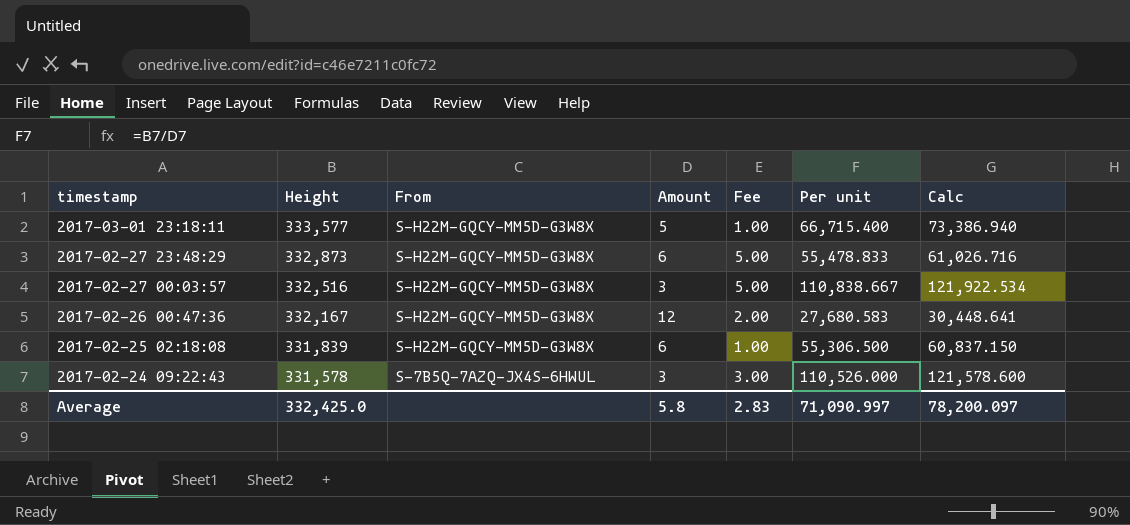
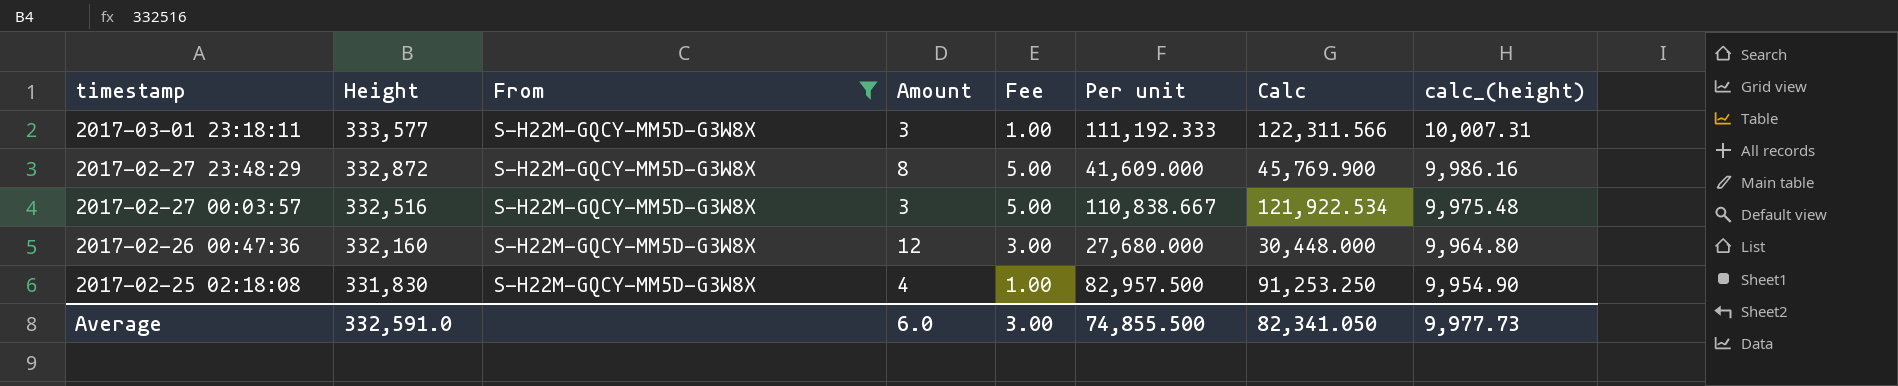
filter: none -> From = S-H22M-GQCY-MM5D-G3W8X
column calc_(height) | formula: none -> [Height] * 0.03
2017-03-01 23:18:11 | Amount: 5 -> 3
2017-03-01 23:18:11 | Per unit: 66,715.400 -> 111,192.333
2017-03-01 23:18:11 | Calc: 73,386.940 -> 122,311.566
2017-02-27 23:48:29 | Height: 332,873 -> 332,872
2017-02-27 23:48:29 | Amount: 6 -> 8
2017-02-27 23:48:29 | Per unit: 55,478.833 -> 41,609.000
2017-02-27 23:48:29 | Calc: 61,026.716 -> 45,769.900
2017-02-26 00:47:36 | Height: 332,167 -> 332,160
2017-02-26 00:47:36 | Fee: 2.00 -> 3.00
2017-02-26 00:47:36 | Per unit: 27,680.583 -> 27,680.000
2017-02-26 00:47:36 | Calc: 30,448.641 -> 30,448.000
2017-02-25 02:18:08 | Height: 331,839 -> 331,830
2017-02-25 02:18:08 | Amount: 6 -> 4
2017-02-25 02:18:08 | Per unit: 55,306.500 -> 82,957.500
2017-02-25 02:18:08 | Calc: 60,837.150 -> 91,253.250
Average | Height: 332,425.0 -> 332,591.0
Average | Amount: 5.8 -> 6.0
Average | Fee: 2.83 -> 3.00
Average | Per unit: 71,090.997 -> 74,855.500
Average | Calc: 78,200.097 -> 82,341.050

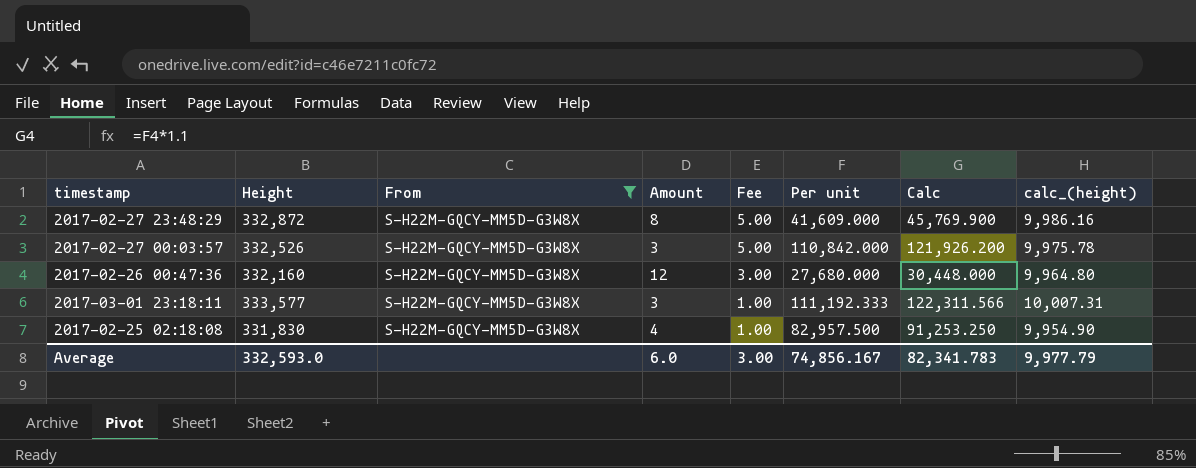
row order: timestamp descending -> Fee descending
2017-02-27 00:03:57 | Height: 332,516 -> 332,526
2017-02-27 00:03:57 | Per unit: 110,838.667 -> 110,842.000
2017-02-27 00:03:57 | Calc: 121,922.534 -> 121,926.200
2017-02-27 00:03:57 | calc_(height): 9,975.48 -> 9,975.78
Average | Height: 332,591.0 -> 332,593.0
Average | Per unit: 74,855.500 -> 74,856.167
Average | Calc: 82,341.050 -> 82,341.783
Average | calc_(height): 9,977.73 -> 9,977.79

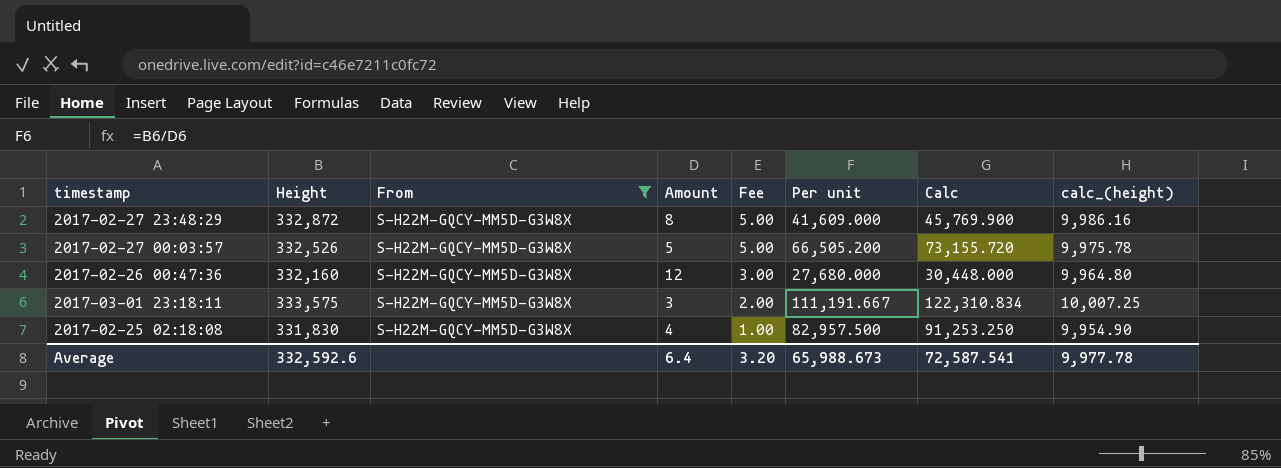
2017-02-27 00:03:57 | Amount: 3 -> 5
2017-02-27 00:03:57 | Per unit: 110,842.000 -> 66,505.200
2017-02-27 00:03:57 | Calc: 121,926.200 -> 73,155.720
2017-03-01 23:18:11 | Height: 333,577 -> 333,575
2017-03-01 23:18:11 | Fee: 1.00 -> 2.00
2017-03-01 23:18:11 | Per unit: 111,192.333 -> 111,191.667
2017-03-01 23:18:11 | Calc: 122,311.566 -> 122,310.834
2017-03-01 23:18:11 | calc_(height): 10,007.31 -> 10,007.25
Average | Height: 332,593.0 -> 332,592.6
Average | Amount: 6.0 -> 6.4
Average | Fee: 3.00 -> 3.20
Average | Per unit: 74,856.167 -> 65,988.673
Average | Calc: 82,341.783 -> 72,587.541
Average | calc_(height): 9,977.79 -> 9,977.78

